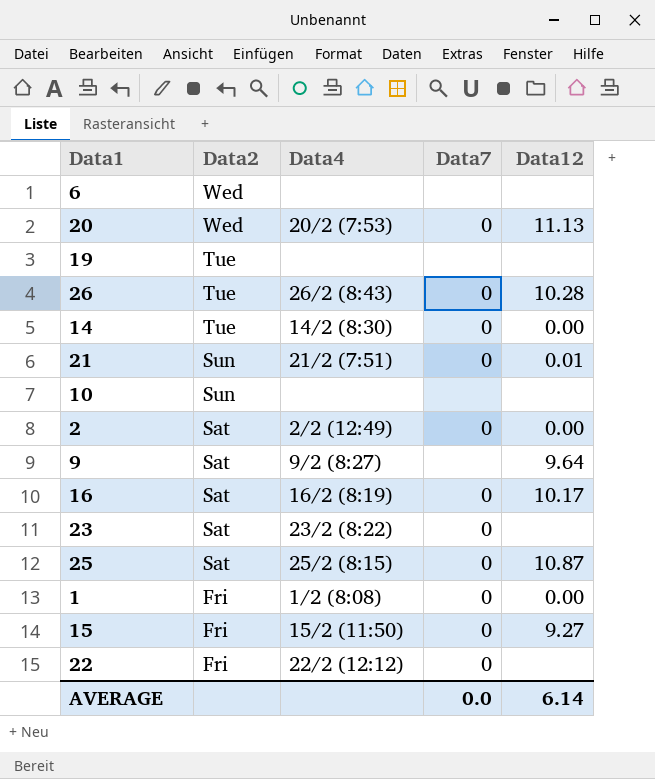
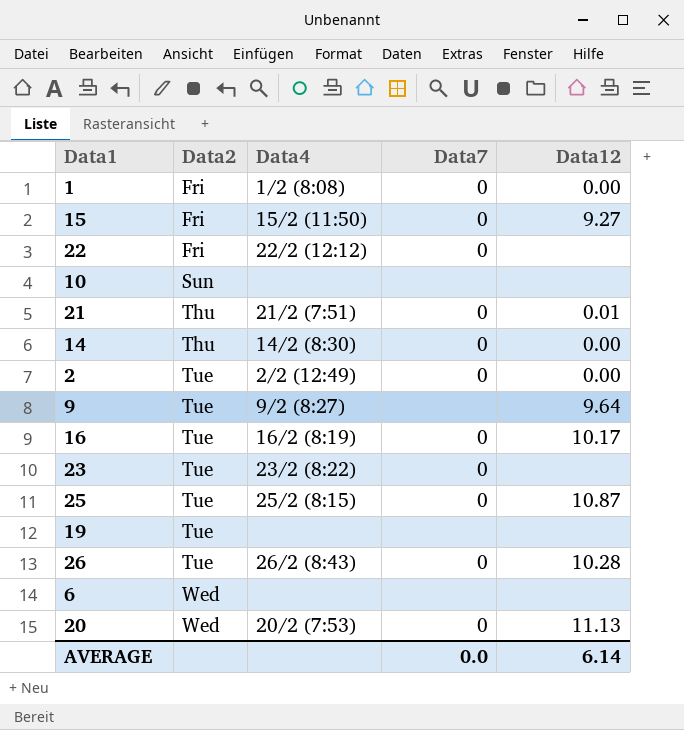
row order: Data2 descending -> Data2 ascending
21 | Data2: Sun -> Thu
14 | Data2: Tue -> Thu
2 | Data2: Sat -> Tue
9 | Data2: Sat -> Tue
16 | Data2: Sat -> Tue
23 | Data2: Sat -> Tue
25 | Data2: Sat -> Tue

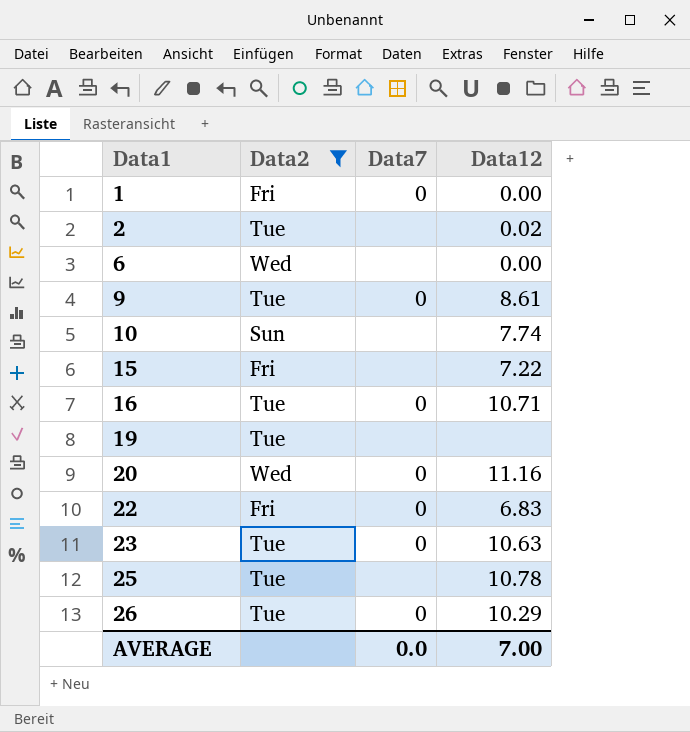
filter: none -> Data2 != Thu
row order: Data2 ascending -> Data1 ascending
column Data4 | position: 3 -> none
2 | Data7: 0 -> none
2 | Data12: 0.00 -> 0.02
6 | Data12: none -> 0.00
9 | Data7: none -> 0
9 | Data12: 9.64 -> 8.61
10 | Data12: none -> 7.74
15 | Data7: 0 -> none
15 | Data12: 9.27 -> 7.22
16 | Data12: 10.17 -> 10.71
20 | Data12: 11.13 -> 11.16
22 | Data12: none -> 6.83
23 | Data12: none -> 10.63
25 | Data7: 0 -> none
25 | Data12: 10.87 -> 10.78
26 | Data12: 10.28 -> 10.29
AVERAGE | Data12: 6.14 -> 7.00

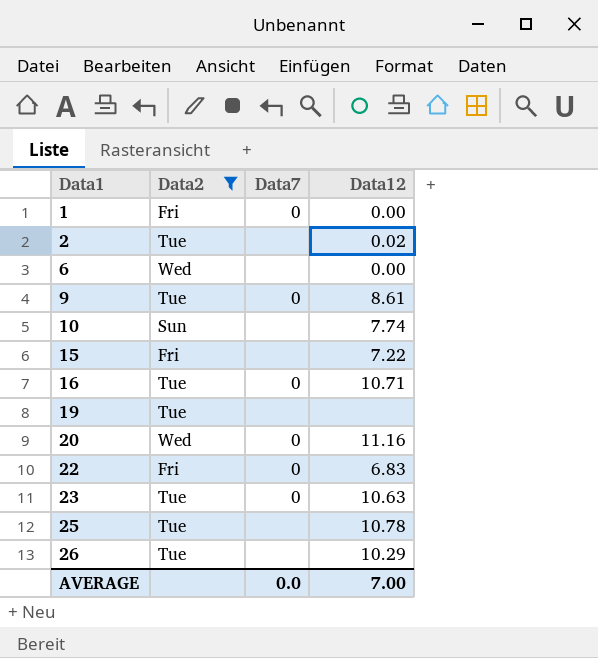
26 | Data7: 0 -> none

